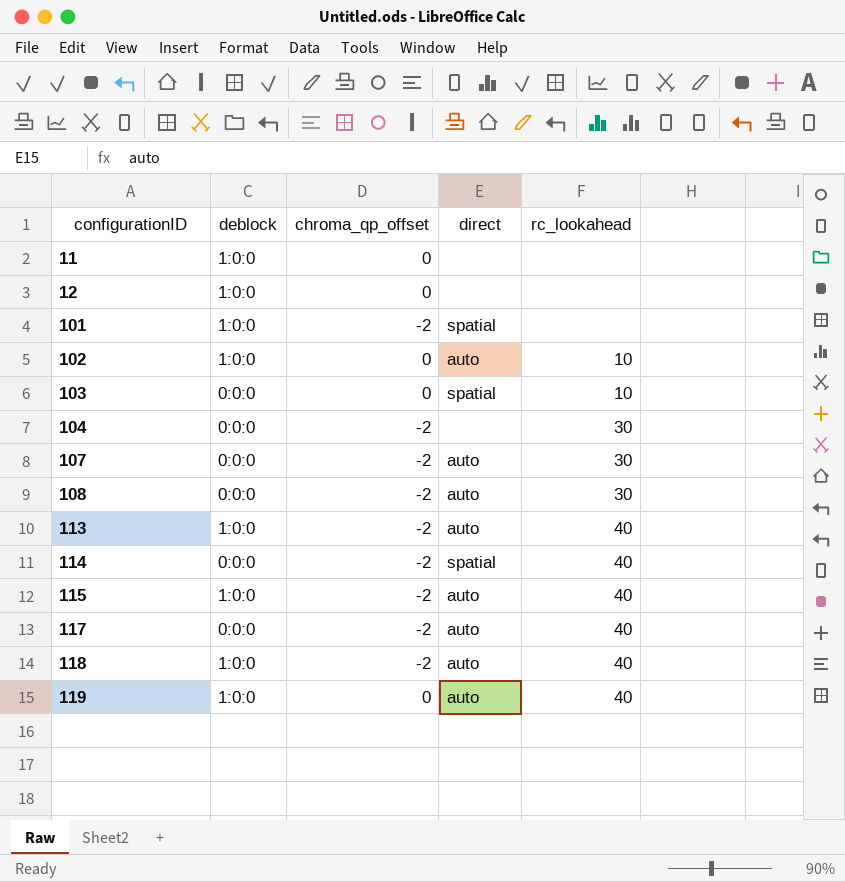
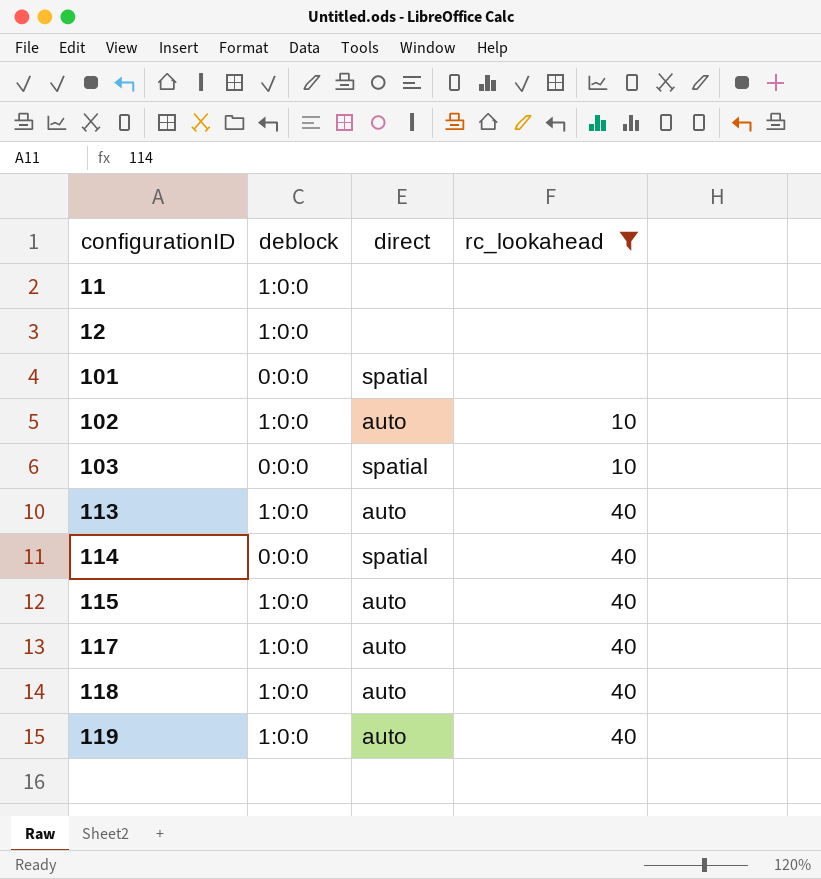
filter: none -> rc_lookahead != 30
column chroma_qp_offset | position: 3 -> none
101 | deblock: 1:0:0 -> 0:0:0
117 | deblock: 0:0:0 -> 1:0:0

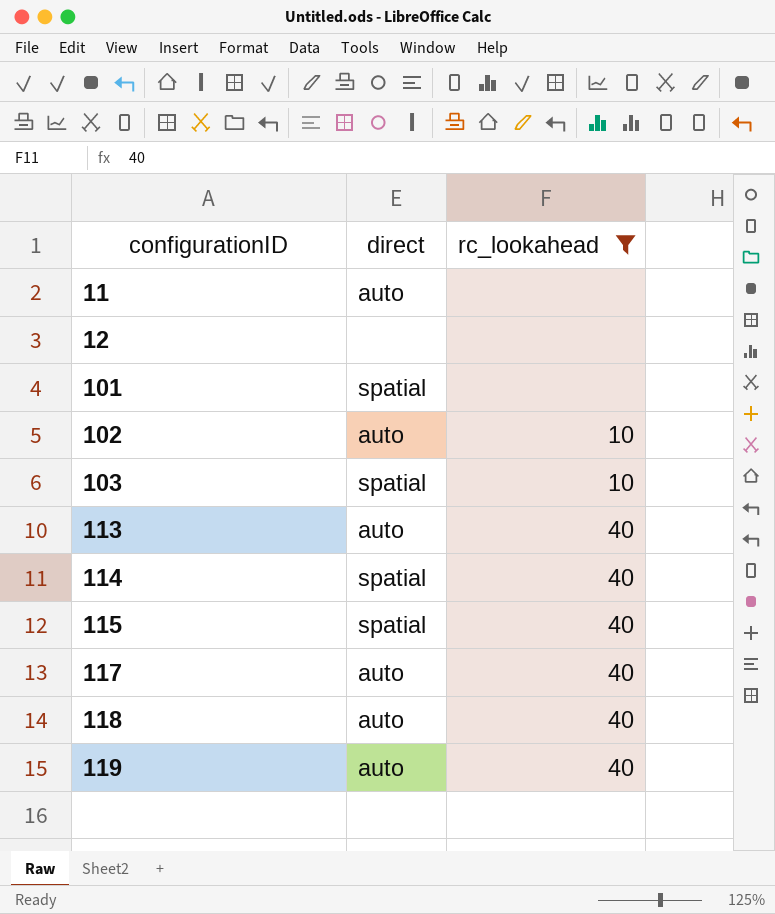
column deblock | position: 2 -> none
11 | direct: none -> auto
115 | direct: auto -> spatial

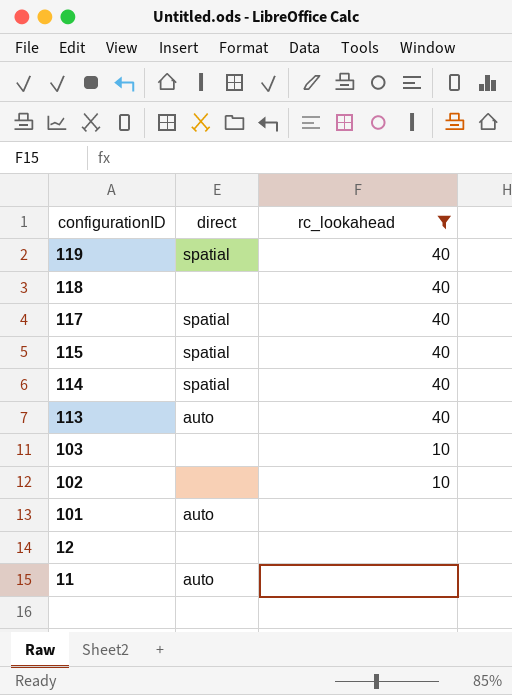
row order: configurationID ascending -> configurationID descending
119 | direct: auto -> spatial
118 | direct: auto -> none
117 | direct: auto -> spatial
103 | direct: spatial -> none
102 | direct: auto -> none
101 | direct: spatial -> auto

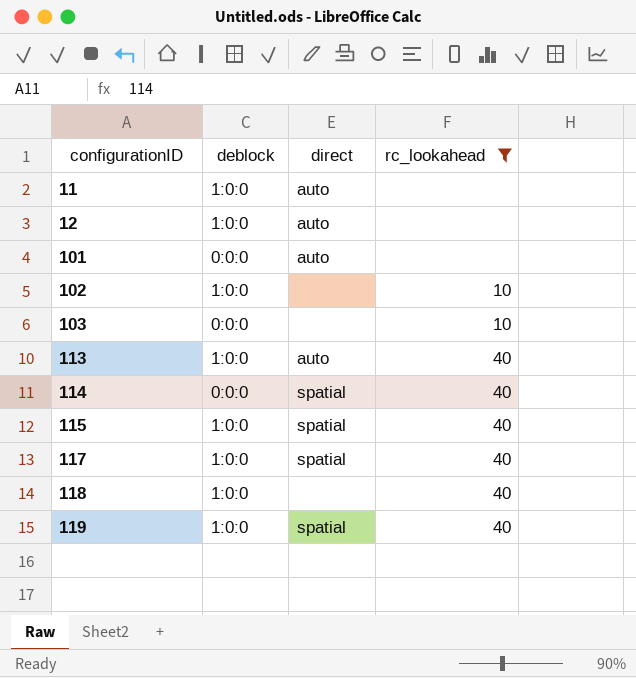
row order: configurationID descending -> configurationID ascending
column deblock | position: none -> 2
12 | direct: none -> auto

